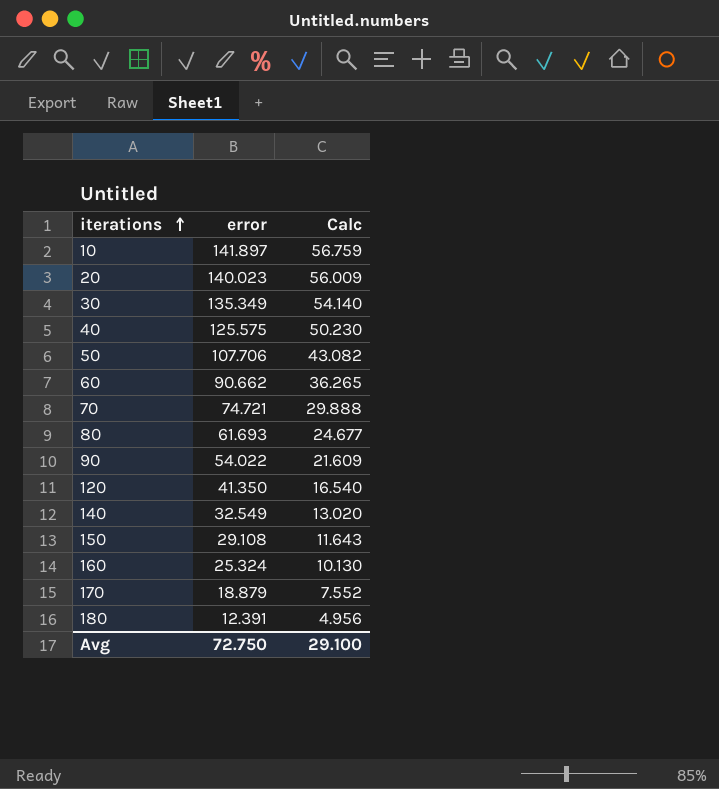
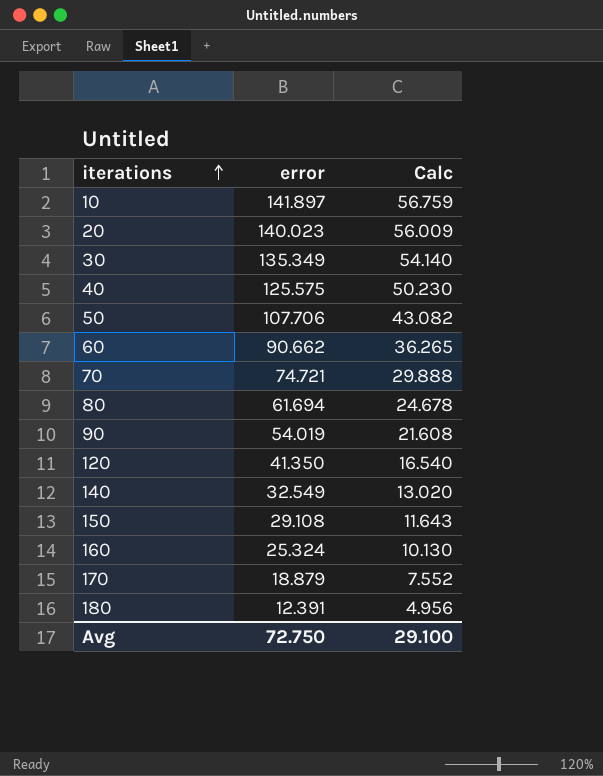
80 | error: 61.693 -> 61.694
80 | Calc: 24.677 -> 24.678
90 | error: 54.022 -> 54.019
90 | Calc: 21.609 -> 21.608

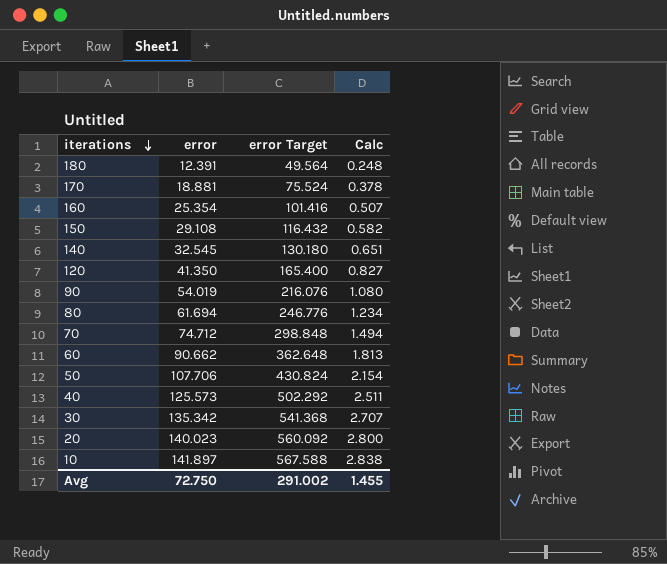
row order: iterations ascending -> iterations descending
column error Target | formula: none -> [error] * 4
column Calc | formula: [error] * 0.4 -> [error] * 0.02
170 | error: 18.879 -> 18.881
160 | error: 25.324 -> 25.354
140 | error: 32.549 -> 32.545
70 | error: 74.721 -> 74.712
40 | error: 125.575 -> 125.573
30 | error: 135.349 -> 135.342
Avg | Calc: 29.100 -> 1.455

